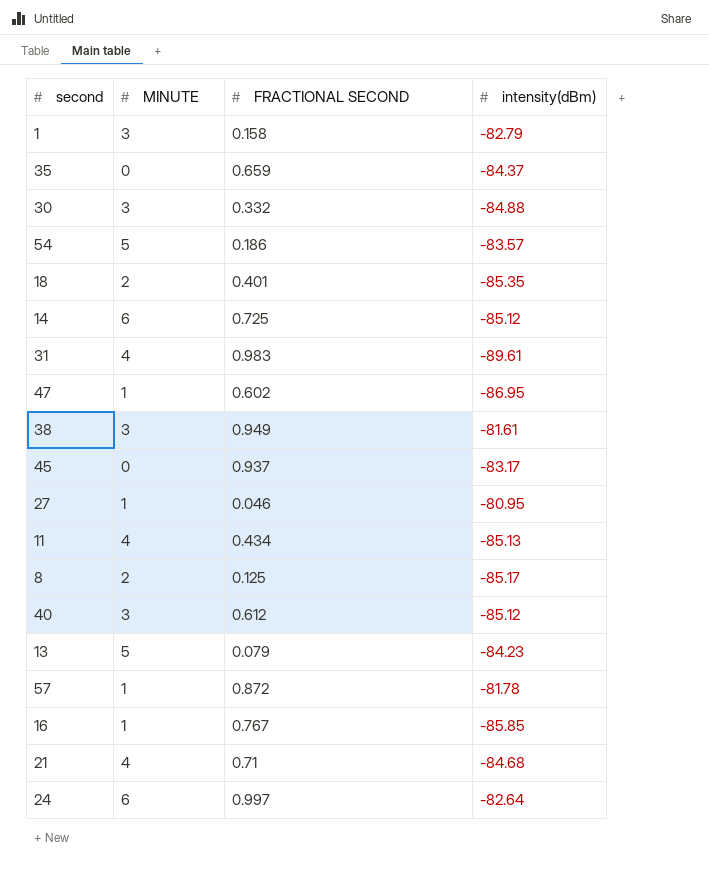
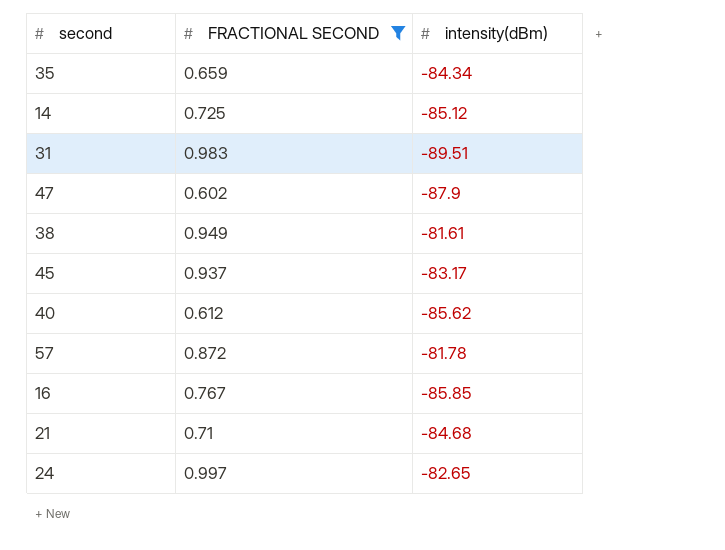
filter: none -> FRACTIONAL SECOND >= 0.602
column MINUTE | position: 2 -> none
35 | intensity(dBm): -84.37 -> -84.34
31 | intensity(dBm): -89.61 -> -89.51
47 | intensity(dBm): -86.95 -> -87.9
40 | intensity(dBm): -85.12 -> -85.62
24 | intensity(dBm): -82.64 -> -82.65

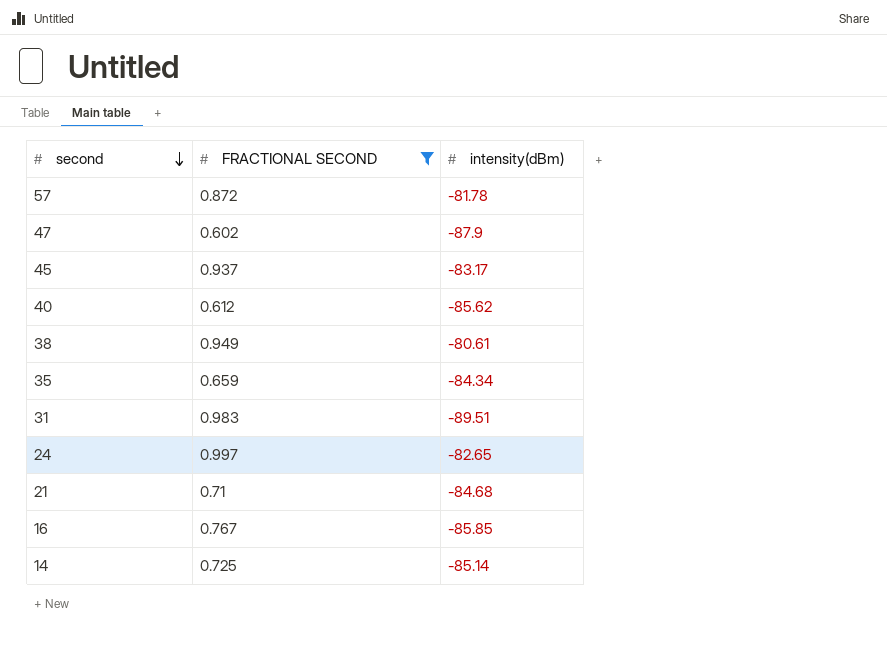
row order: none -> second descending
38 | intensity(dBm): -81.61 -> -80.61
14 | intensity(dBm): -85.12 -> -85.14

